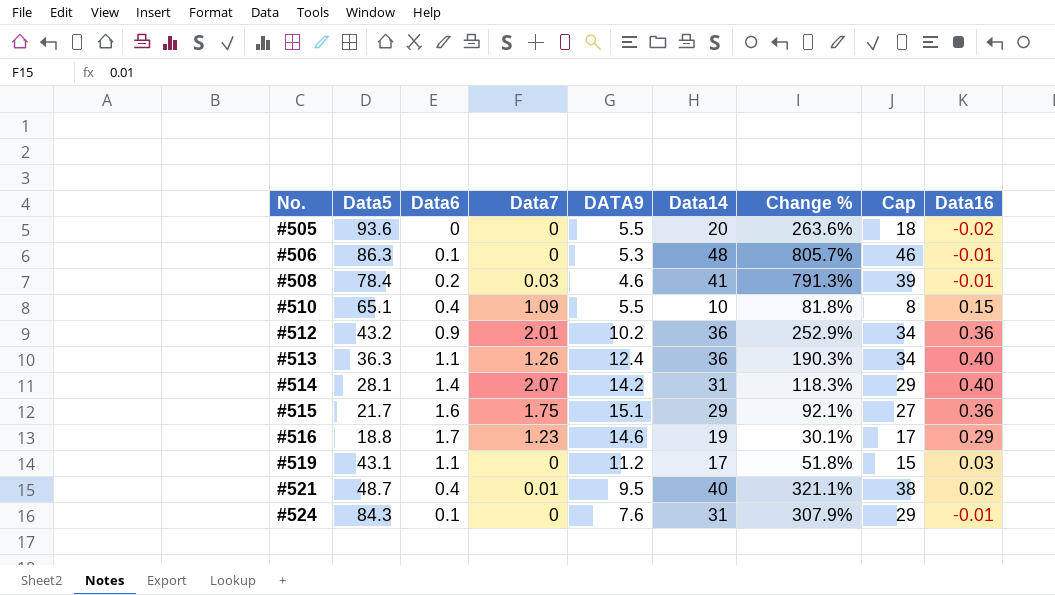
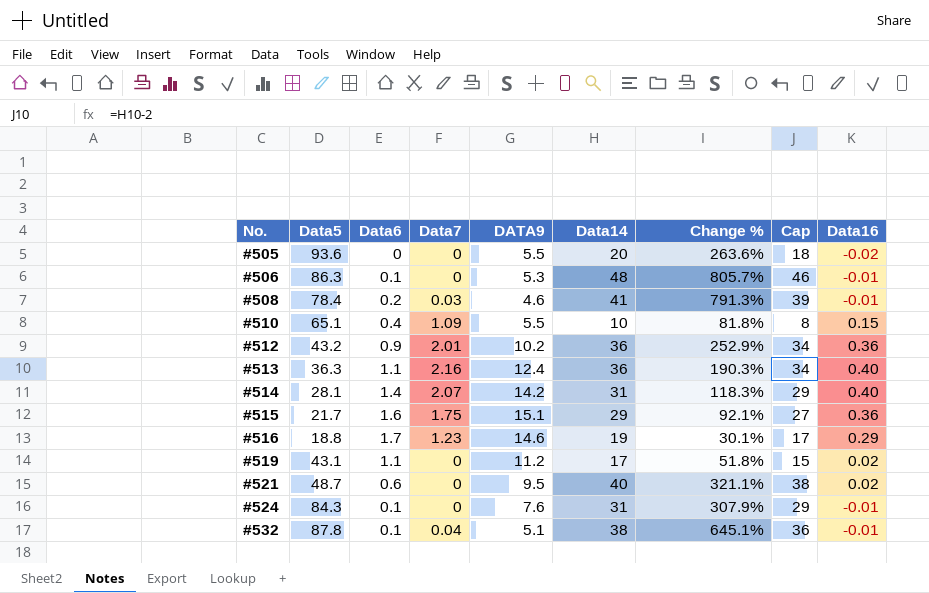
#513 | Data7: 1.26 -> 2.16
#519 | Data16: 0.03 -> 0.02
#521 | Data6: 0.4 -> 0.6
#521 | Data7: 0.01 -> 0
row #532: none -> 87.8 | 0.1 | 0.04 | 5.1 | 38 | 645.1% | 36 | -0.01

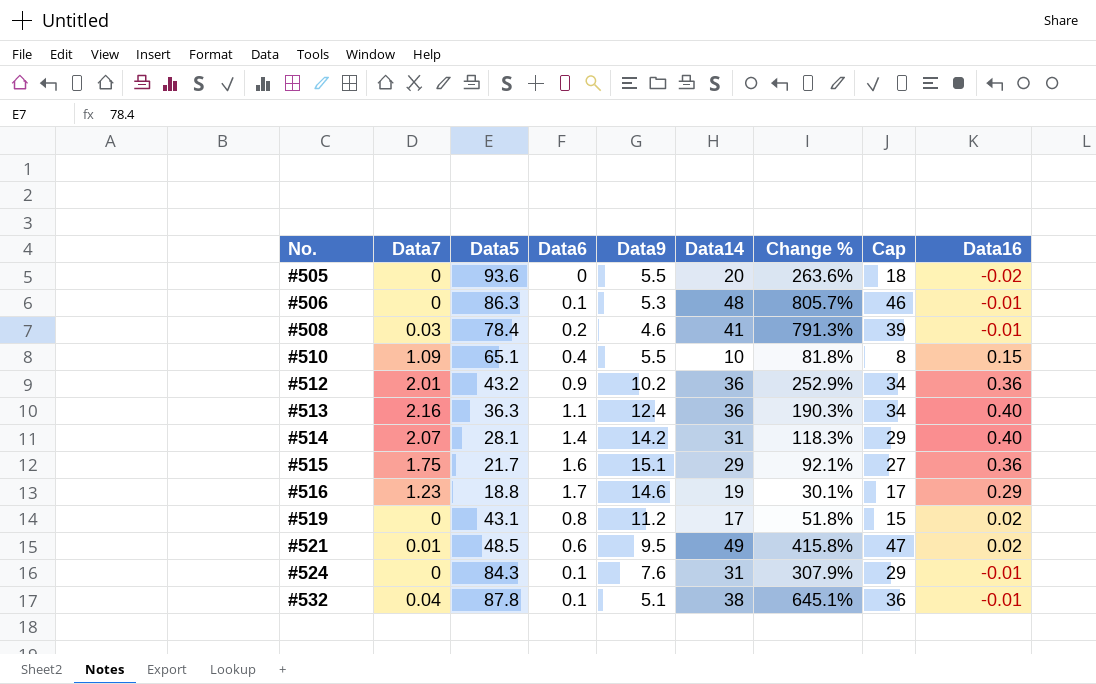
column Data7 | position: 4 -> 2
column name: DATA9 -> Data9
#519 | Data6: 1.1 -> 0.8
#521 | Data7: 0 -> 0.01
#521 | Data5: 48.7 -> 48.5
#521 | Data14: 40 -> 49
#521 | Change %: 321.1% -> 415.8%
#521 | Cap: 38 -> 47

